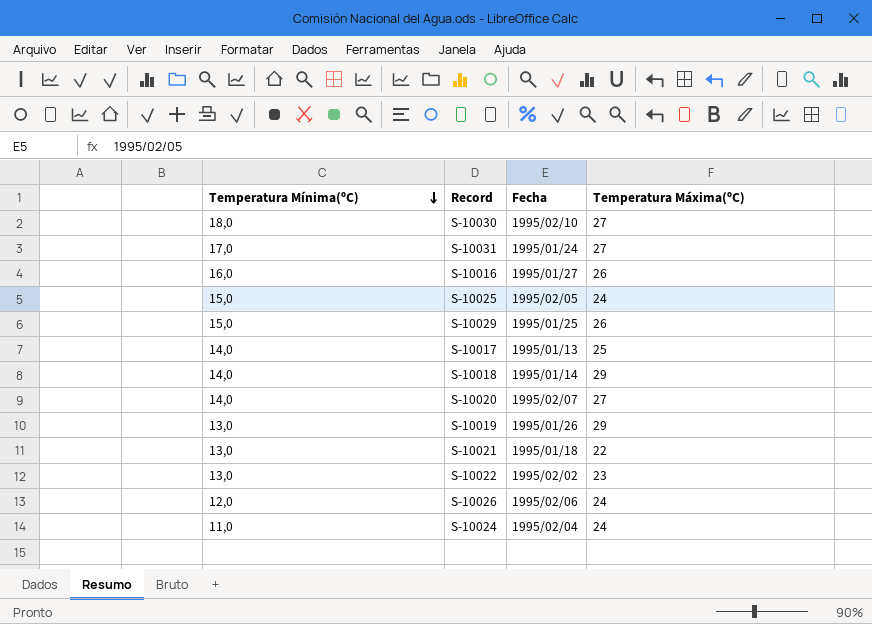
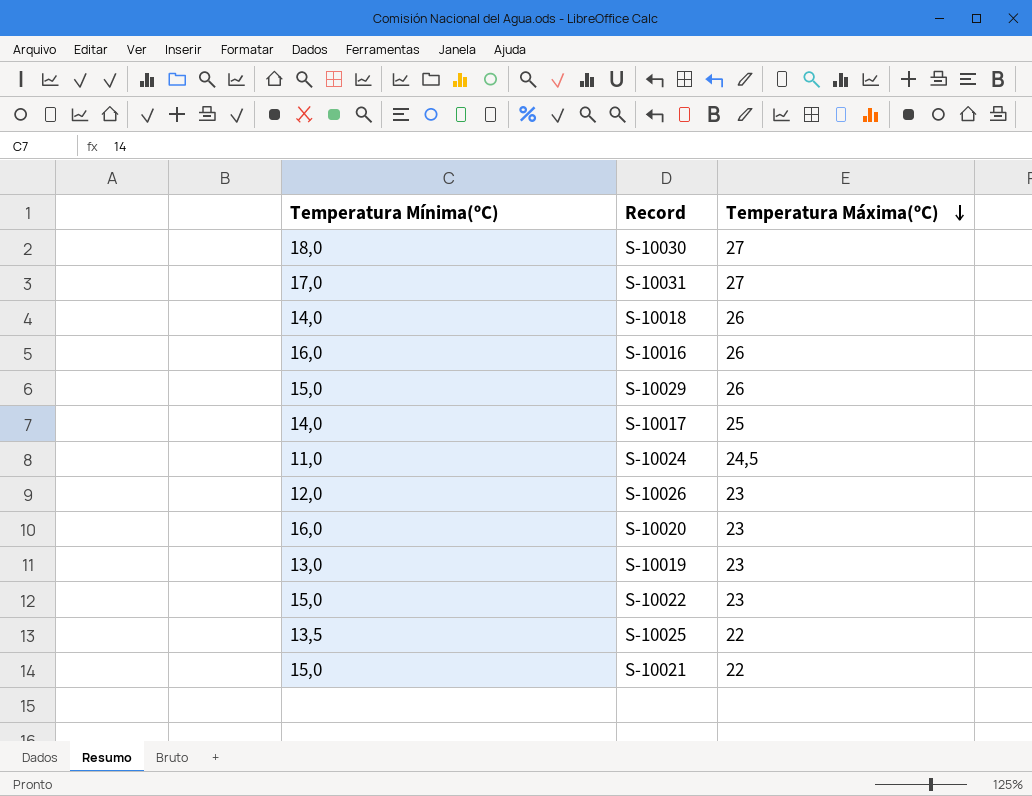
row order: Temperatura Mínima(ºC) descending -> Temperatura Máxima(ºC) descending
column Fecha | position: 3 -> none
S-10018 | Temperatura Máxima(ºC): 29 -> 26
S-10024 | Temperatura Máxima(ºC): 24 -> 24,5
S-10026 | Temperatura Máxima(ºC): 24 -> 23
S-10020 | Temperatura Mínima(ºC): 14,0 -> 16,0
S-10020 | Temperatura Máxima(ºC): 27 -> 23
S-10019 | Temperatura Máxima(ºC): 29 -> 23
S-10022 | Temperatura Mínima(ºC): 13,0 -> 15,0
S-10025 | Temperatura Mínima(ºC): 15,0 -> 13,5
S-10025 | Temperatura Máxima(ºC): 24 -> 22
S-10021 | Temperatura Mínima(ºC): 13,0 -> 15,0

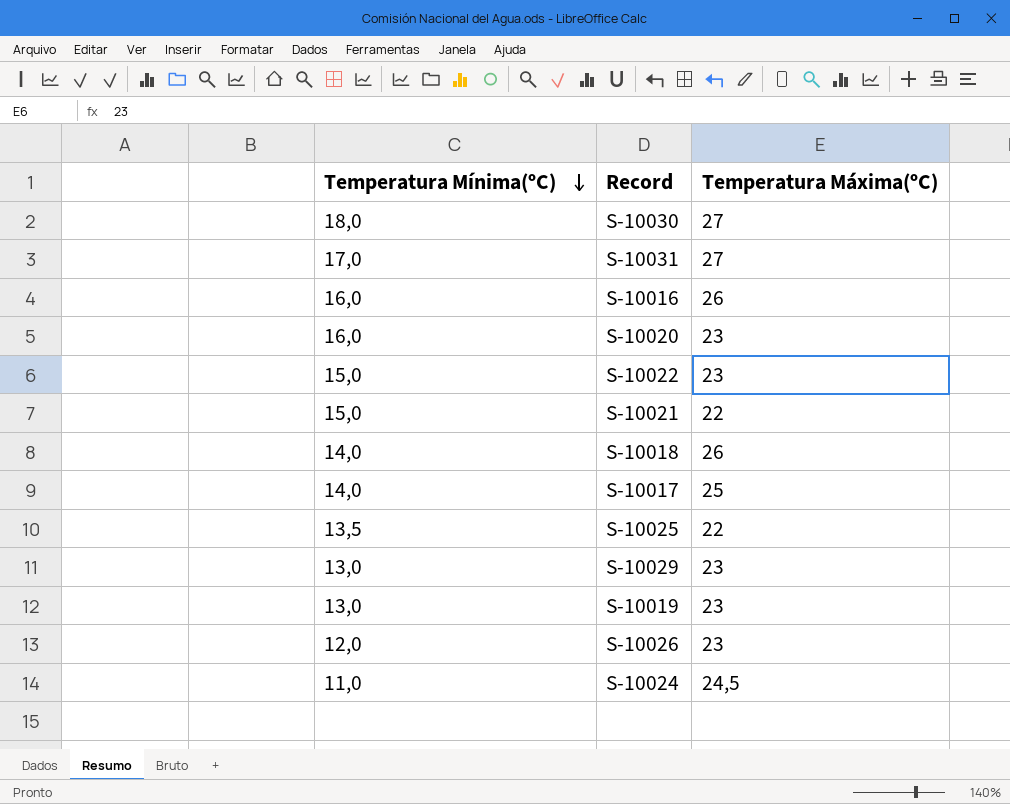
row order: Temperatura Máxima(ºC) descending -> Temperatura Mínima(ºC) descending
S-10029 | Temperatura Mínima(ºC): 15,0 -> 13,0
S-10029 | Temperatura Máxima(ºC): 26 -> 23

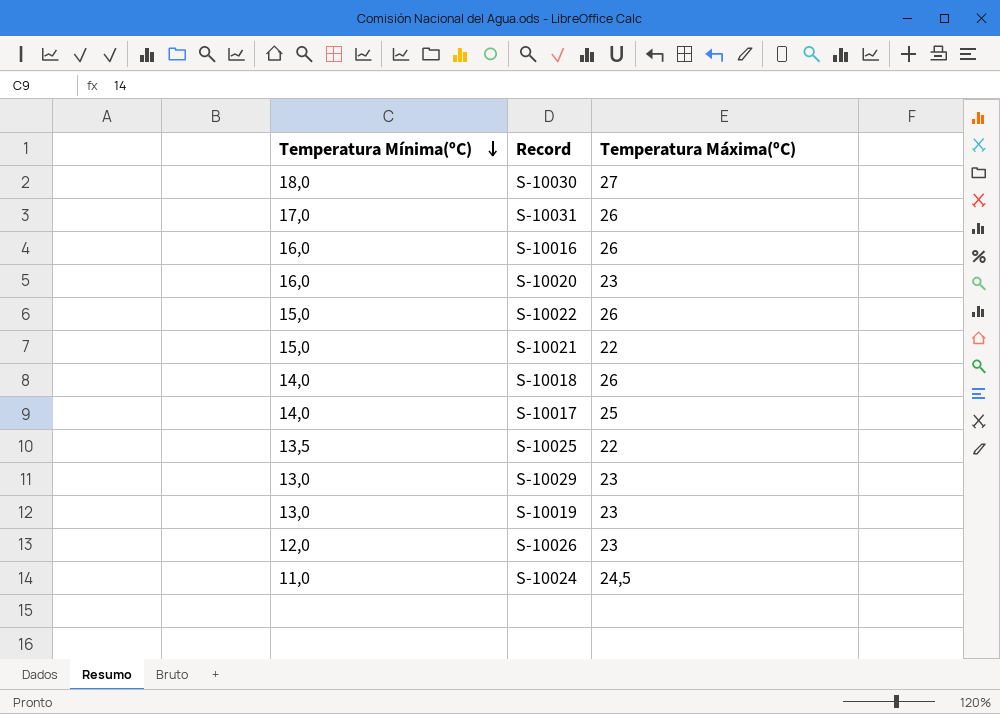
S-10031 | Temperatura Máxima(ºC): 27 -> 26
S-10022 | Temperatura Máxima(ºC): 23 -> 26

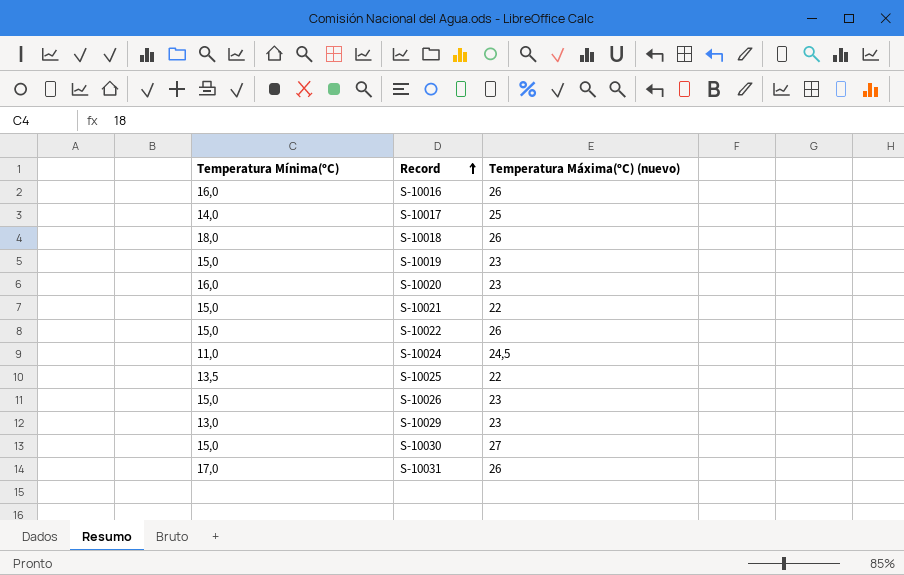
row order: Temperatura Mínima(ºC) descending -> Record ascending
column name: Temperatura Máxima(ºC) -> Temperatura Máxima(ºC) (nuevo)
S-10018 | Temperatura Mínima(ºC): 14,0 -> 18,0
S-10019 | Temperatura Mínima(ºC): 13,0 -> 15,0
S-10026 | Temperatura Mínima(ºC): 12,0 -> 15,0
S-10030 | Temperatura Mínima(ºC): 18,0 -> 15,0

